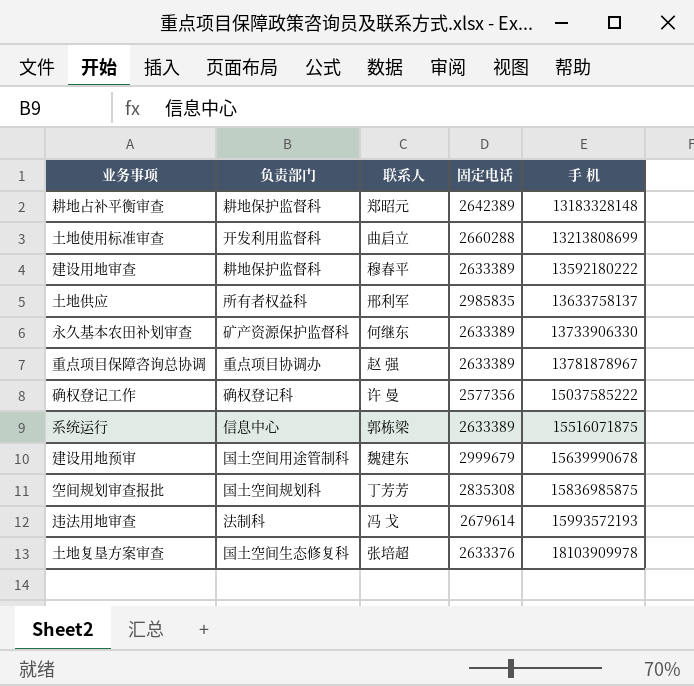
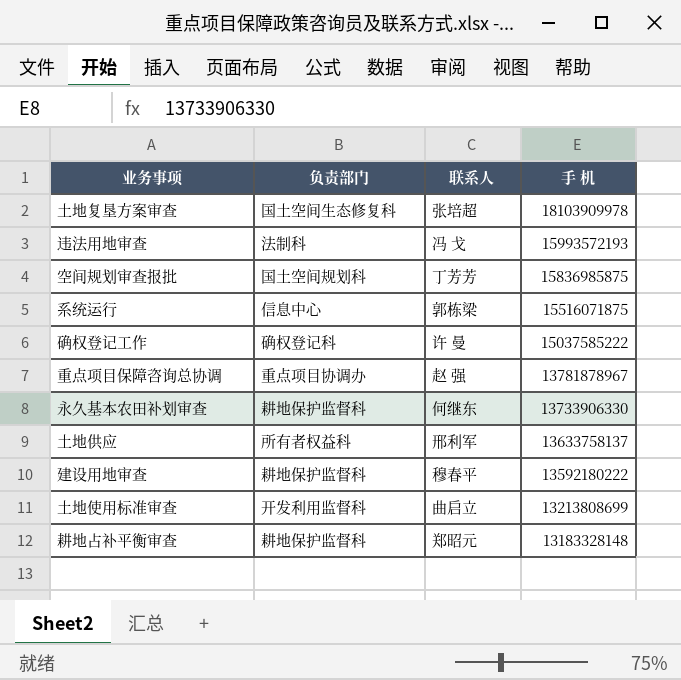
row order: 手 机 ascending -> 手 机 descending
column 固定电话 | position: 4 -> none
row 建设用地预审: 国土空间用途管制科 | 魏建东 | 2999679 | 15639990678 -> none
永久基本农田补划审查 | 负责部门: 矿产资源保护监督科 -> 耕地保护监督科

